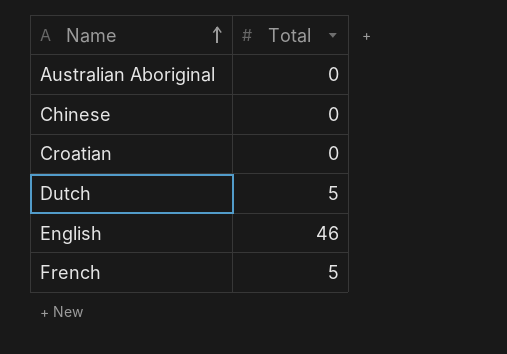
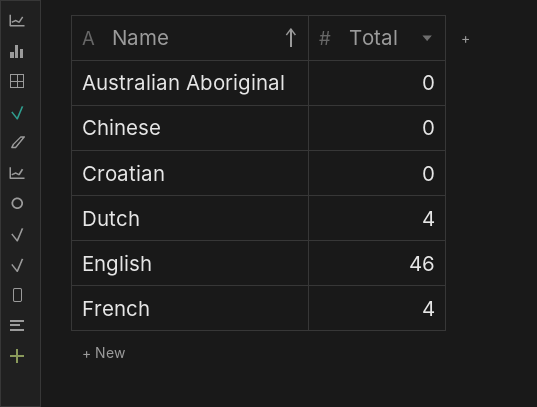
Dutch | Total: 5 -> 4
French | Total: 5 -> 4

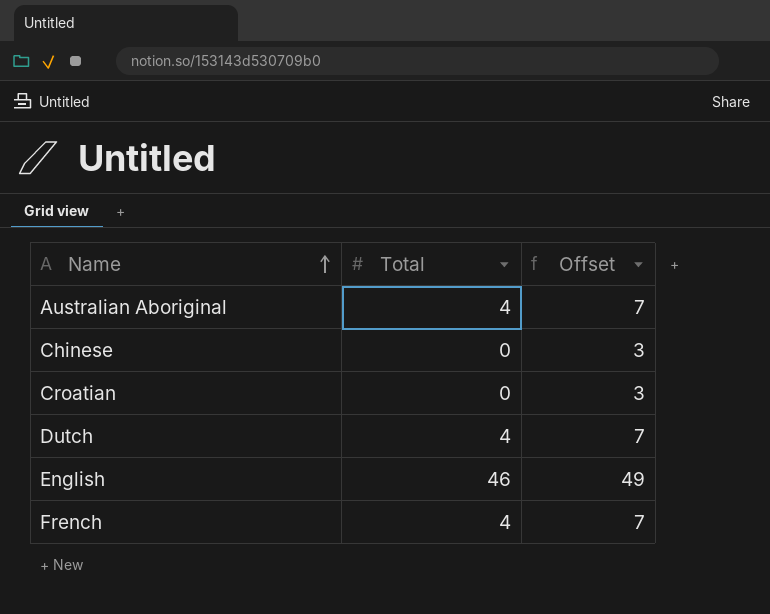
column Offset | formula: none -> [Total] + 3
Australian Aboriginal | Total: 0 -> 4

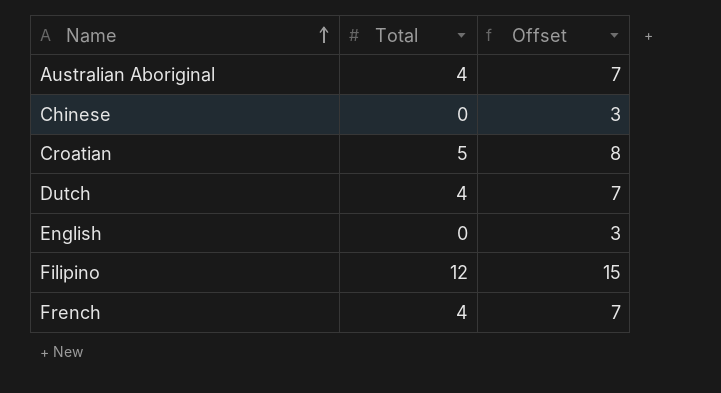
Croatian | Total: 0 -> 5
Croatian | Offset: 3 -> 8
English | Total: 46 -> 0
English | Offset: 49 -> 3
row Filipino: none -> 12 | 15

